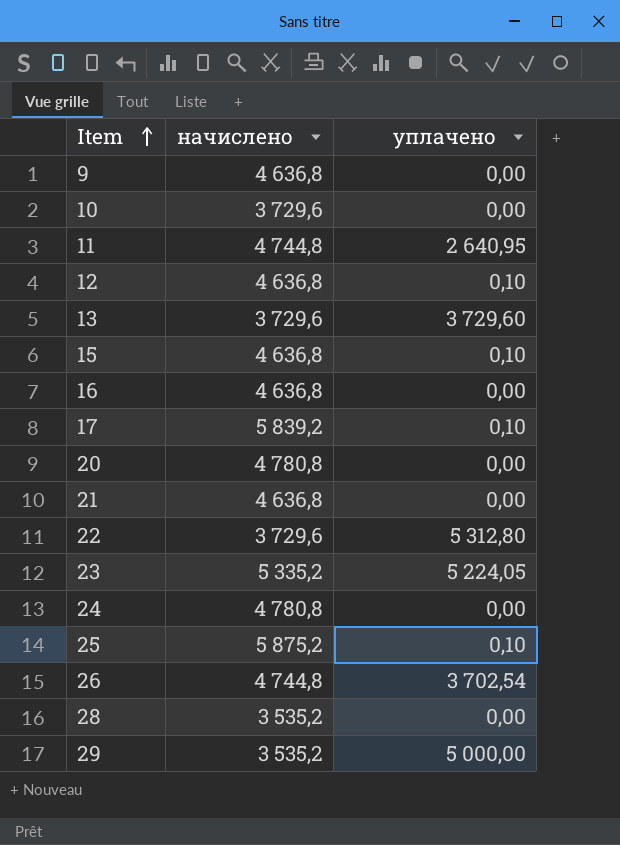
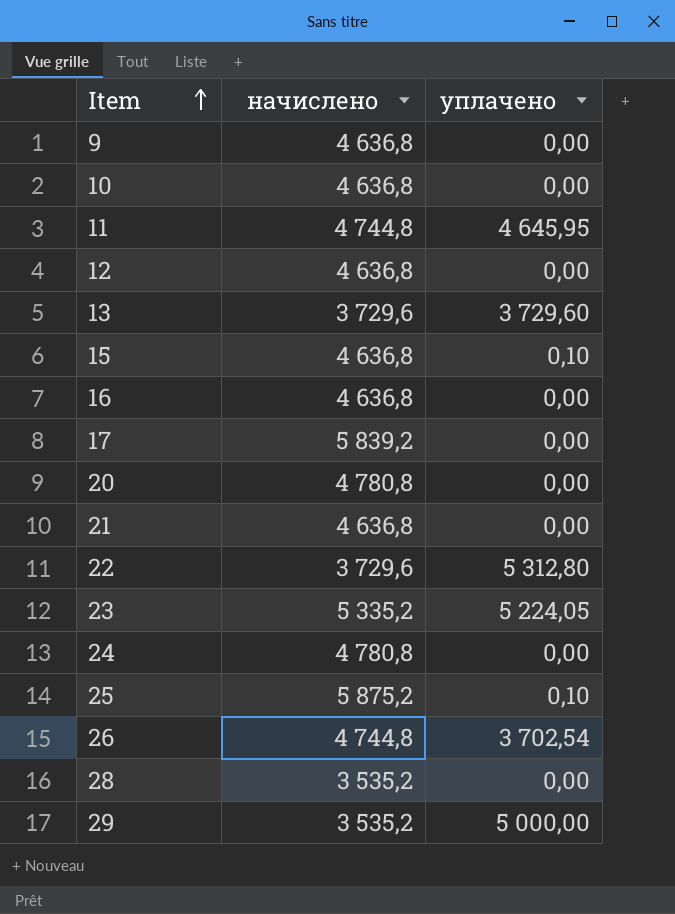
10 | начислено: 3 729,6 -> 4 636,8
11 | уплачено: 2 640,95 -> 4 645,95
12 | уплачено: 0,10 -> 0,00
17 | уплачено: 0,10 -> 0,00

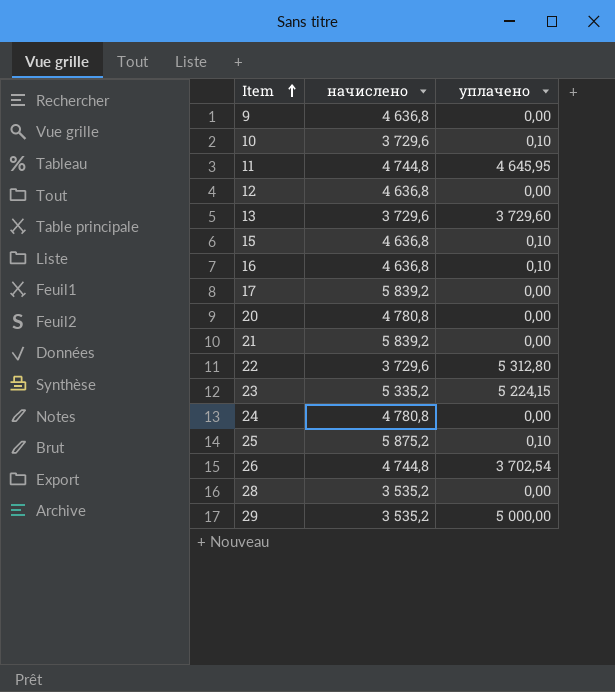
10 | начислено: 4 636,8 -> 3 729,6
10 | уплачено: 0,00 -> 0,10
16 | уплачено: 0,00 -> 0,10
21 | начислено: 4 636,8 -> 5 839,2
23 | уплачено: 5 224,05 -> 5 224,15

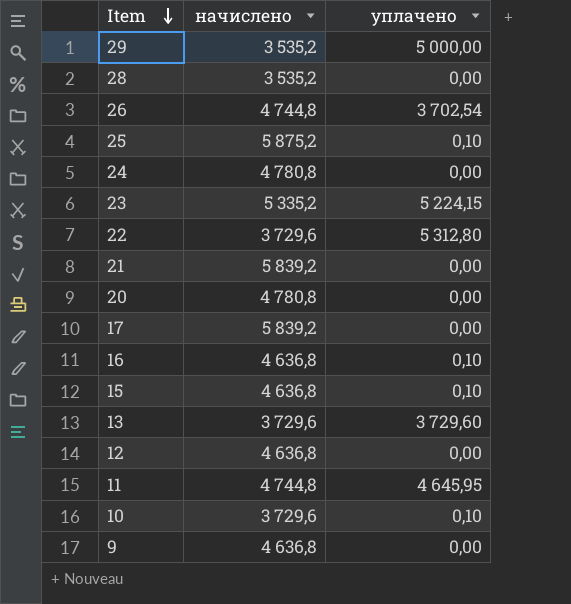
row order: Item ascending -> Item descending

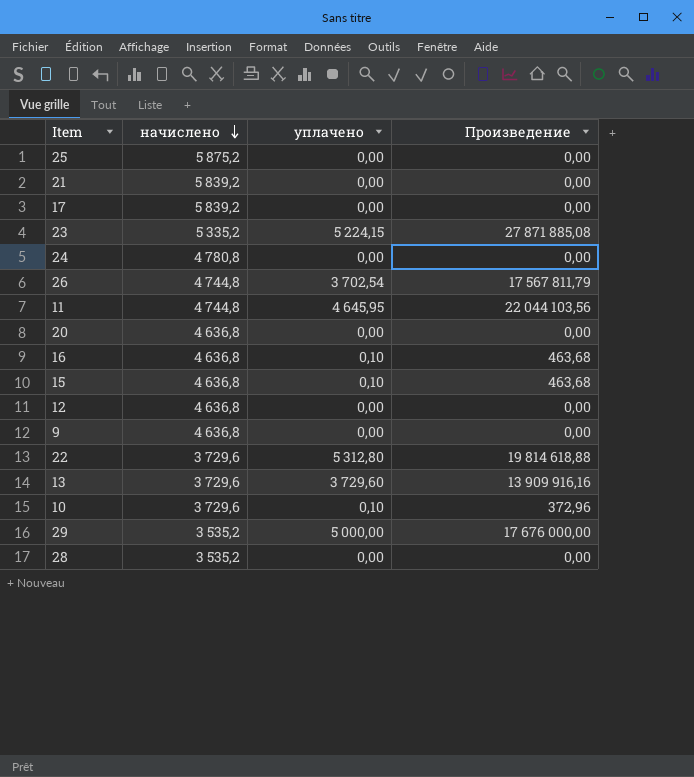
row order: Item descending -> начислено descending
column Произведение | formula: none -> [начислено] * [уплачено]
25 | уплачено: 0,10 -> 0,00
20 | начислено: 4 780,8 -> 4 636,8

